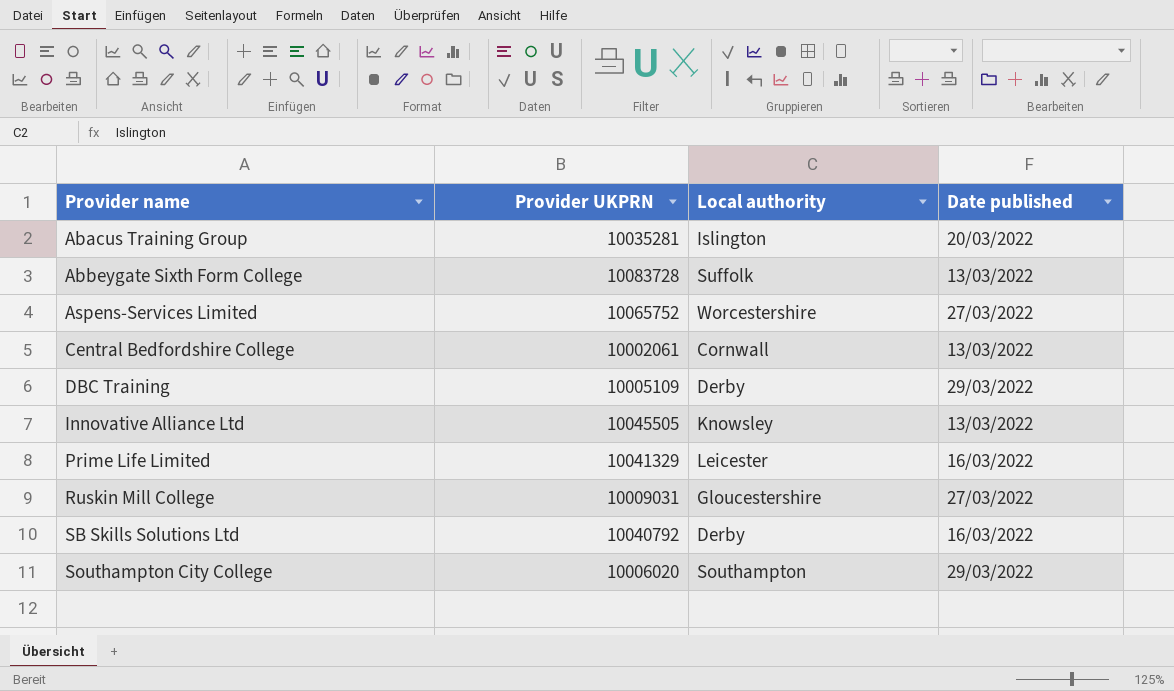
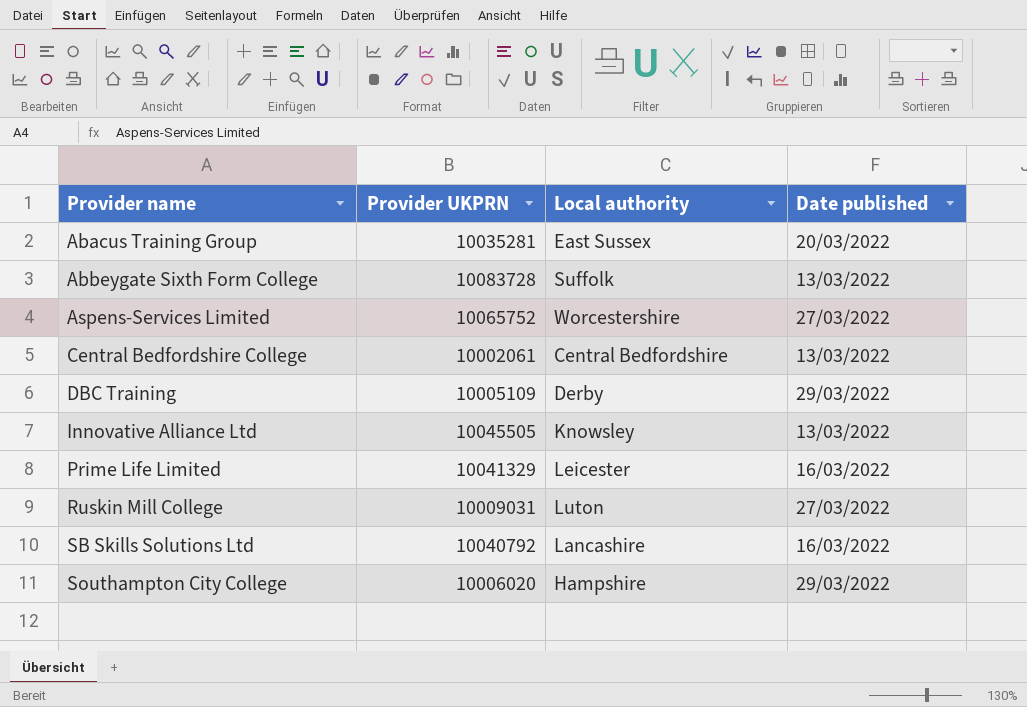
Abacus Training Group | Local authority: Islington -> East Sussex
Central Bedfordshire College | Local authority: Cornwall -> Central Bedfordshire
Ruskin Mill College | Local authority: Gloucestershire -> Luton
SB Skills Solutions Ltd | Local authority: Derby -> Lancashire
Southampton City College | Local authority: Southampton -> Hampshire

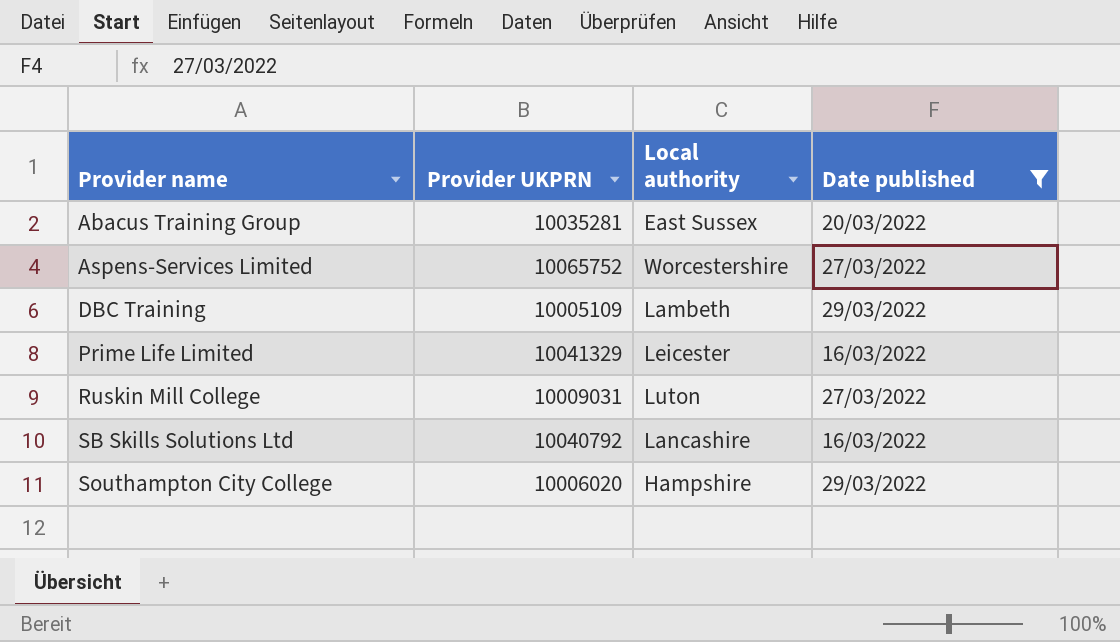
filter: none -> Date published != 13/03/2022
DBC Training | Local authority: Derby -> Lambeth

